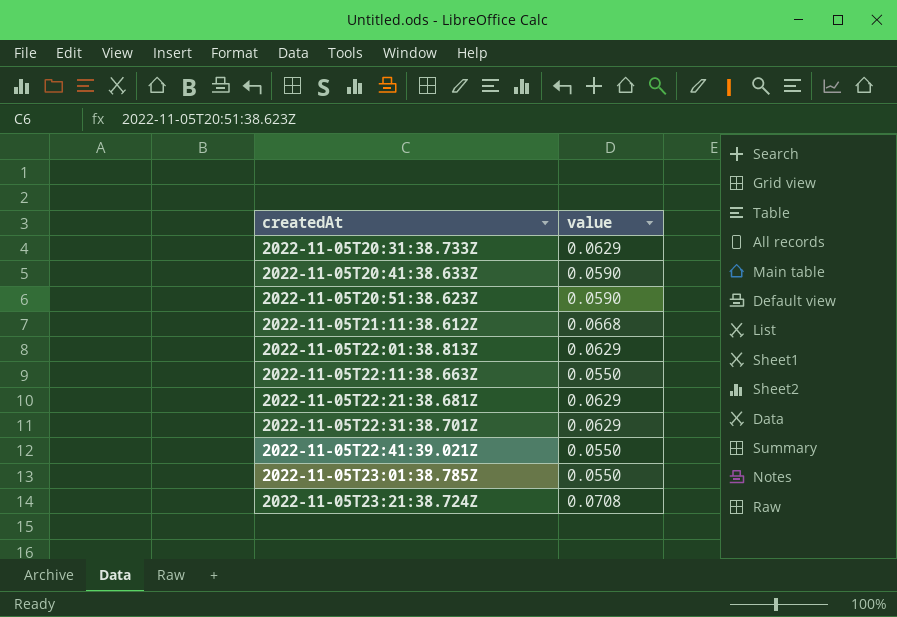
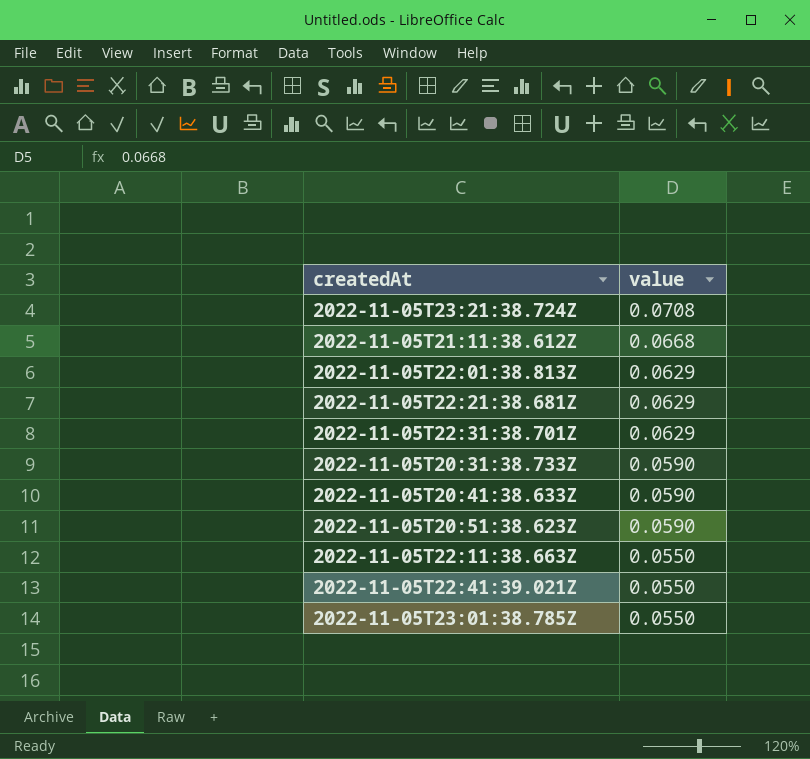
row order: createdAt ascending -> value descending
2022-11-05T20:31:38.733Z | value: 0.0629 -> 0.0590

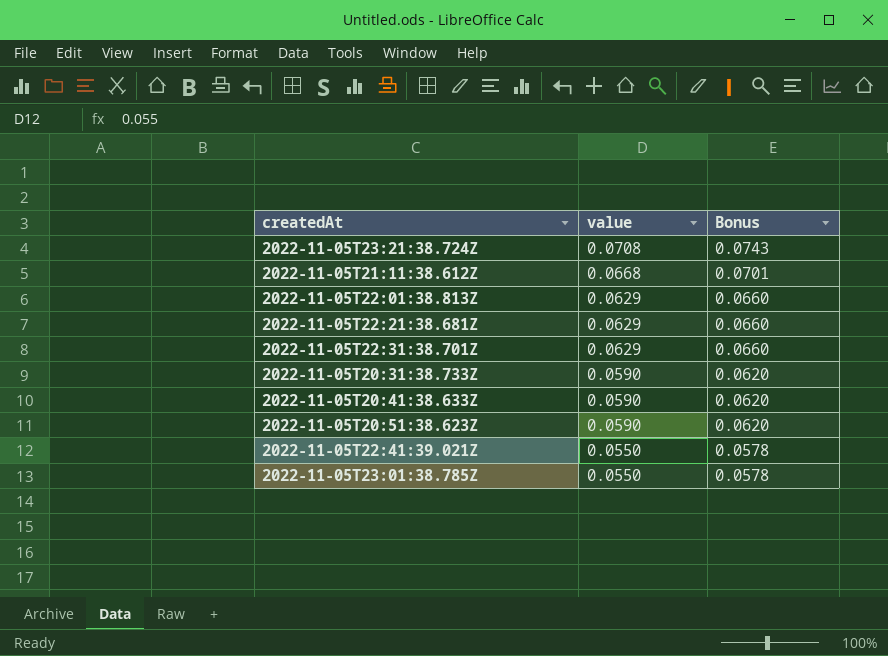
column Bonus | formula: none -> [value] * 1.05
row 2022-11-05T22:11:38.663Z: 0.0550 -> none

